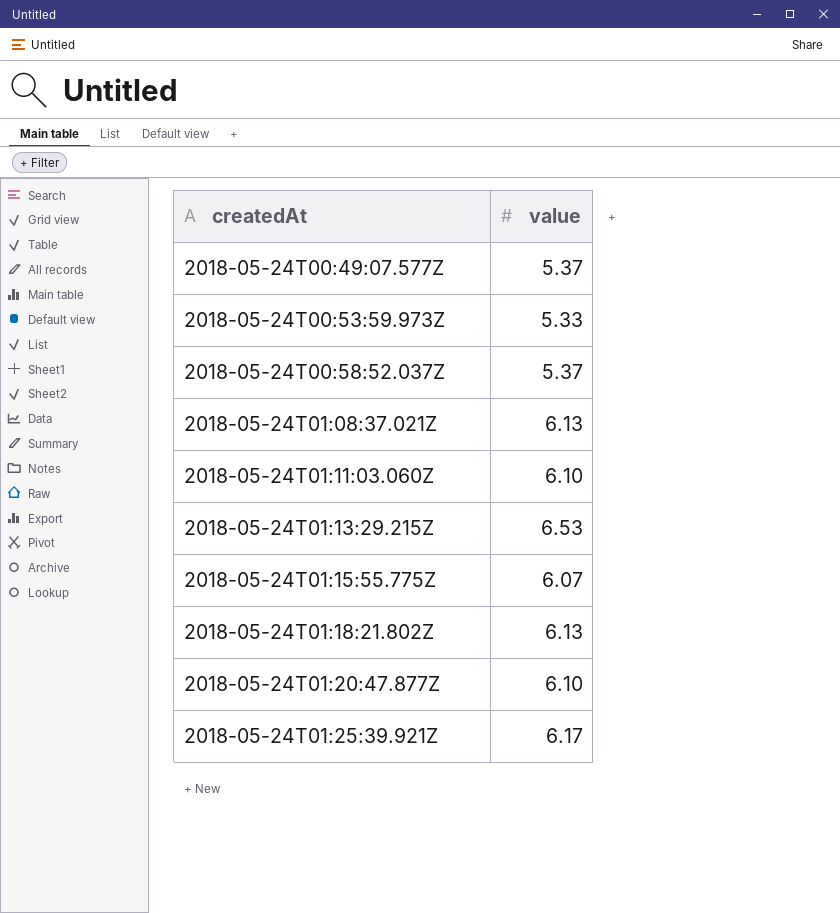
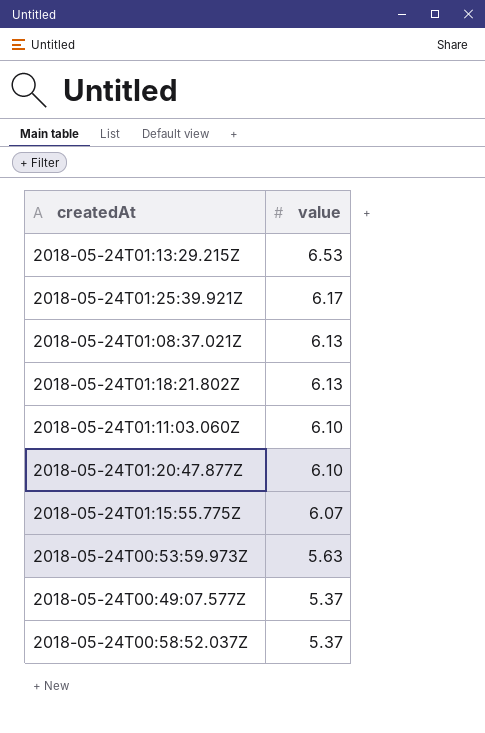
row order: createdAt ascending -> value descending
2018-05-24T00:53:59.973Z | value: 5.33 -> 5.63

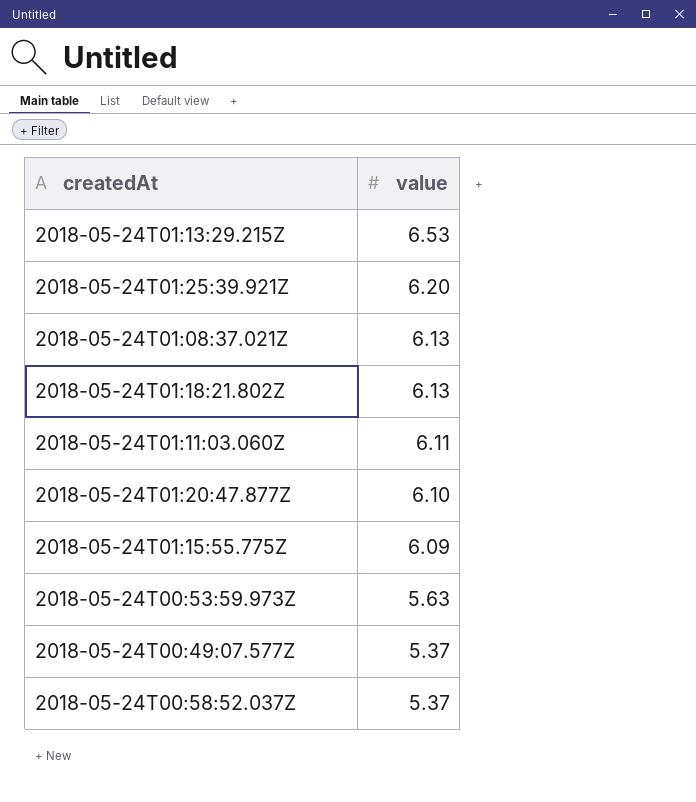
2018-05-24T01:25:39.921Z | value: 6.17 -> 6.20
2018-05-24T01:11:03.060Z | value: 6.10 -> 6.11
2018-05-24T01:15:55.775Z | value: 6.07 -> 6.09

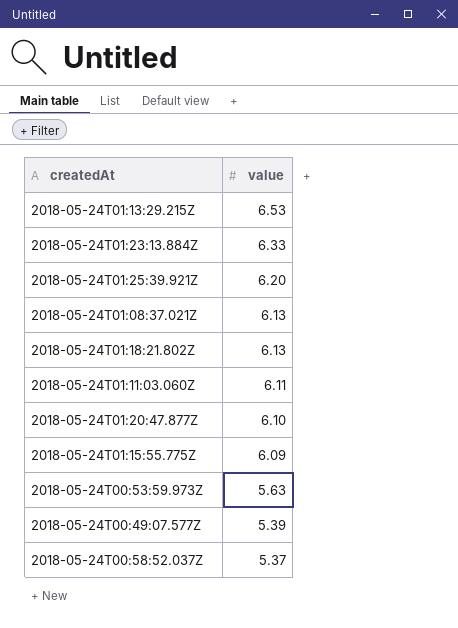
row 2018-05-24T01:23:13.884Z: none -> 6.33
2018-05-24T00:49:07.577Z | value: 5.37 -> 5.39

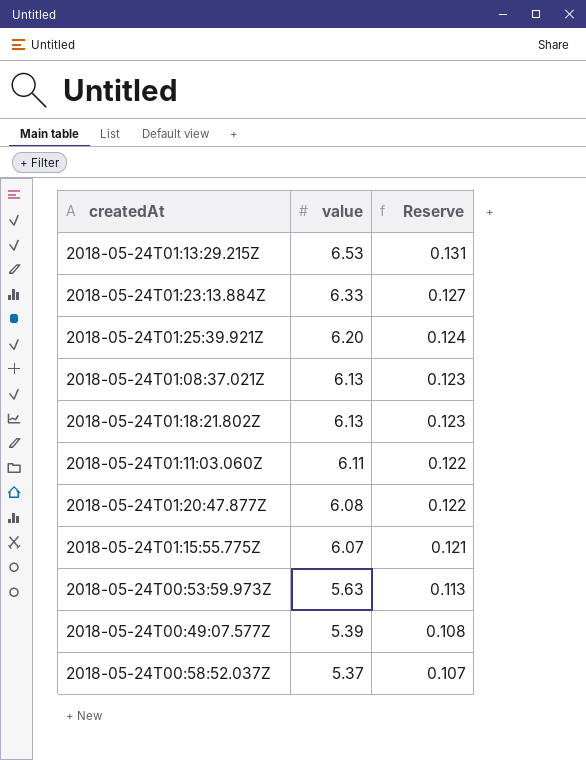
column Reserve | formula: none -> [value] * 0.02
2018-05-24T01:20:47.877Z | value: 6.10 -> 6.08
2018-05-24T01:15:55.775Z | value: 6.09 -> 6.07

